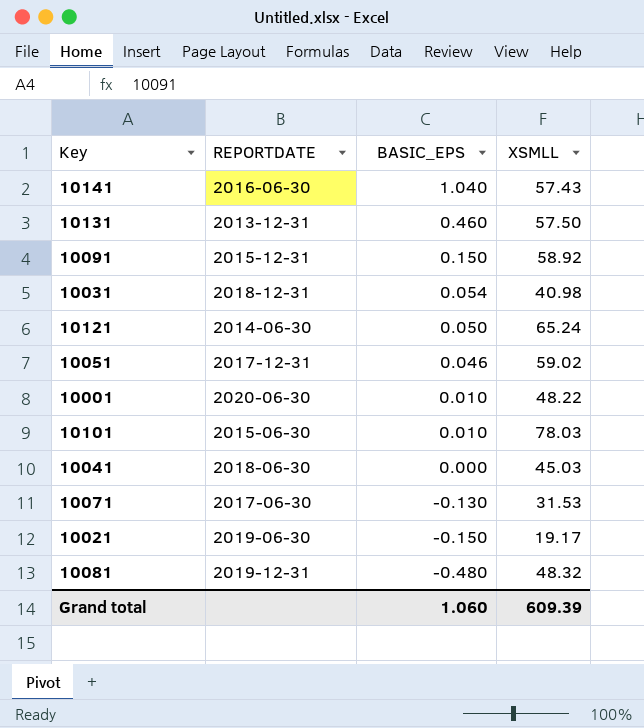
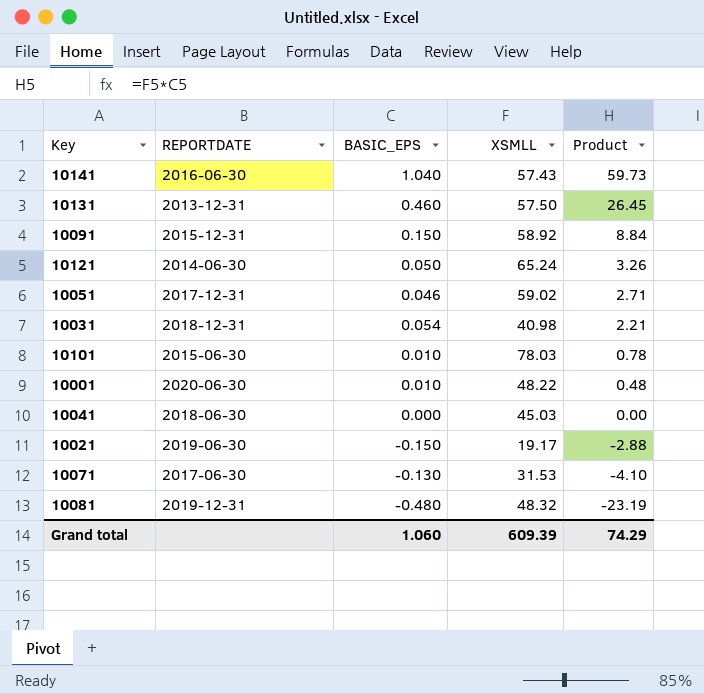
row order: BASIC_EPS descending -> Product descending
column Product | formula: none -> [BASIC_EPS] * [XSMLL]

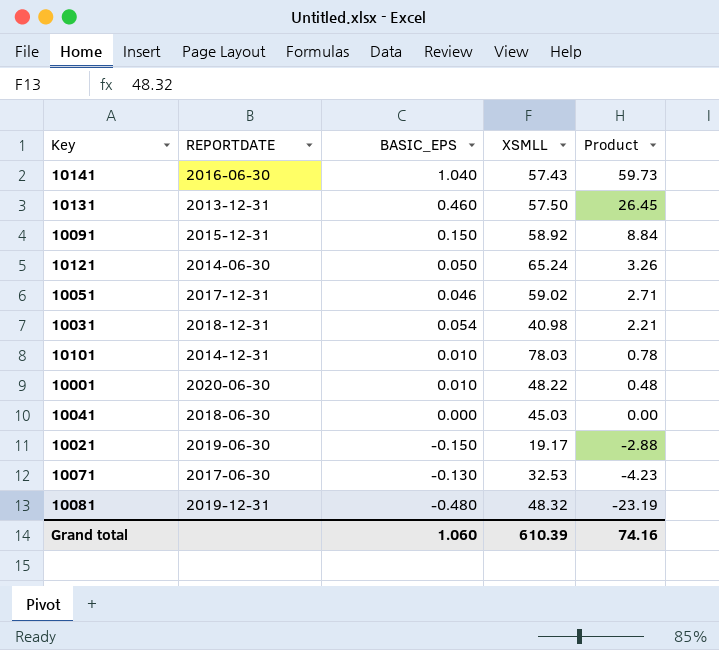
10101 | REPORTDATE: 2015-06-30 -> 2014-12-31
10071 | XSMLL: 31.53 -> 32.53
10071 | Product: -4.10 -> -4.23
Grand total | XSMLL: 609.39 -> 610.39
Grand total | Product: 74.29 -> 74.16

